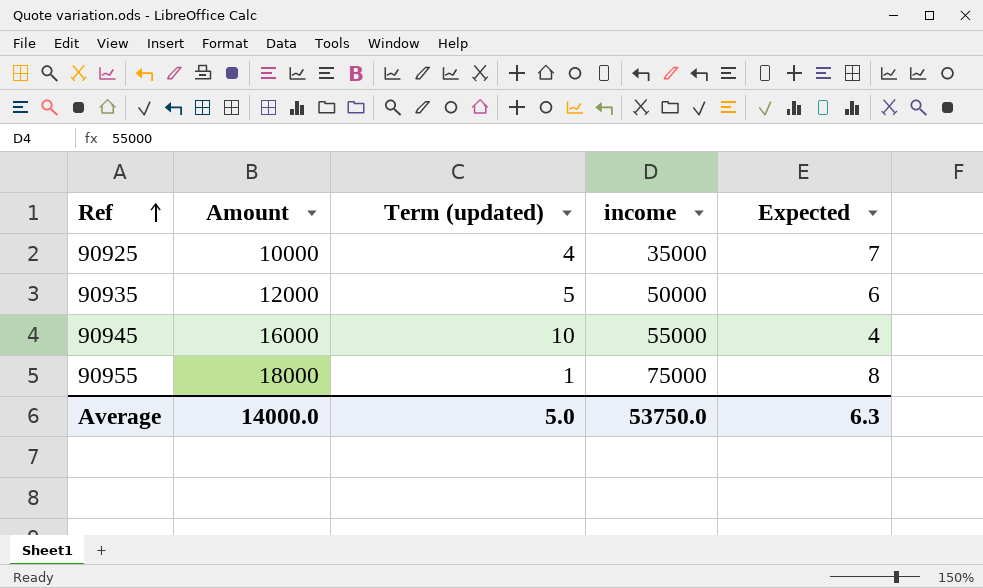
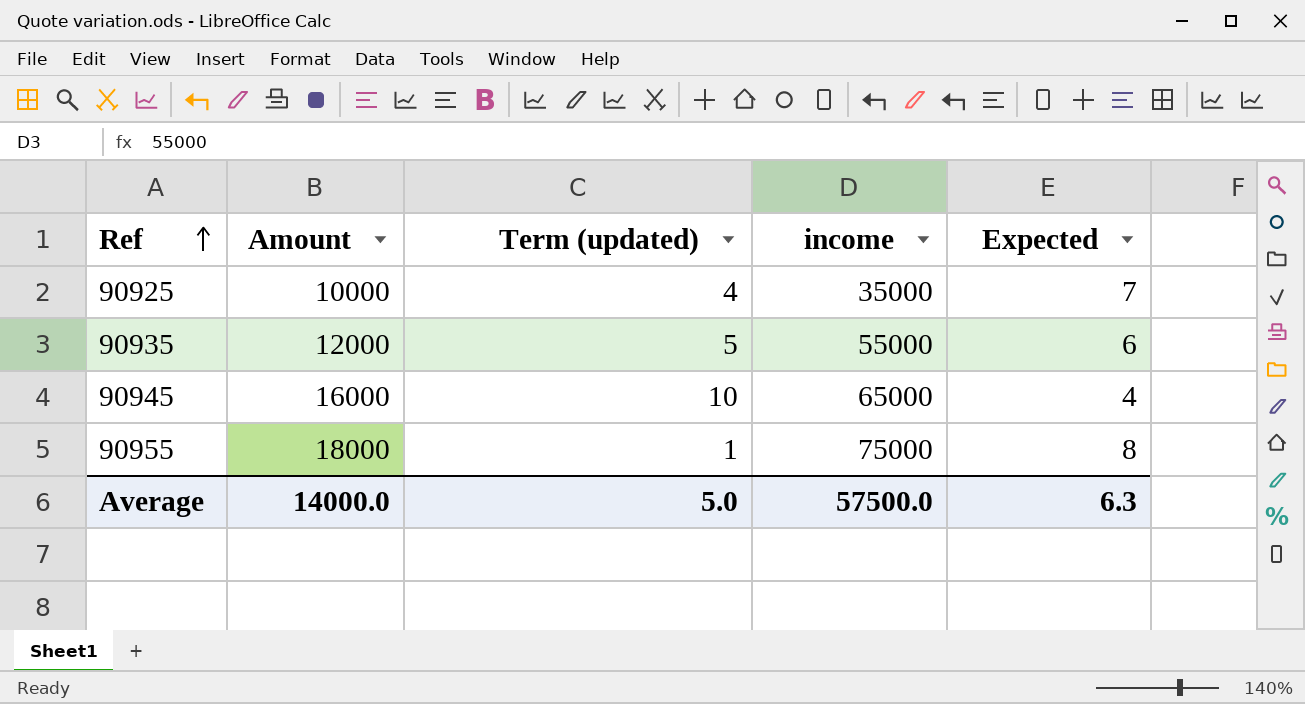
90935 | income: 50000 -> 55000
90945 | income: 55000 -> 65000
Average | income: 53750.0 -> 57500.0

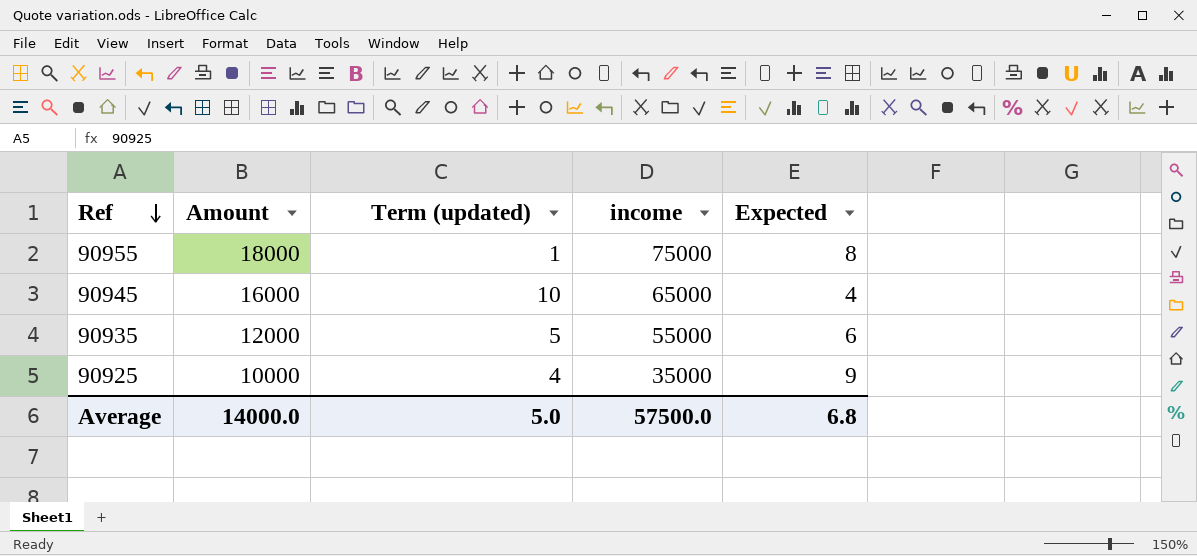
row order: Ref ascending -> Ref descending
90925 | Expected: 7 -> 9
Average | Expected: 6.3 -> 6.8

